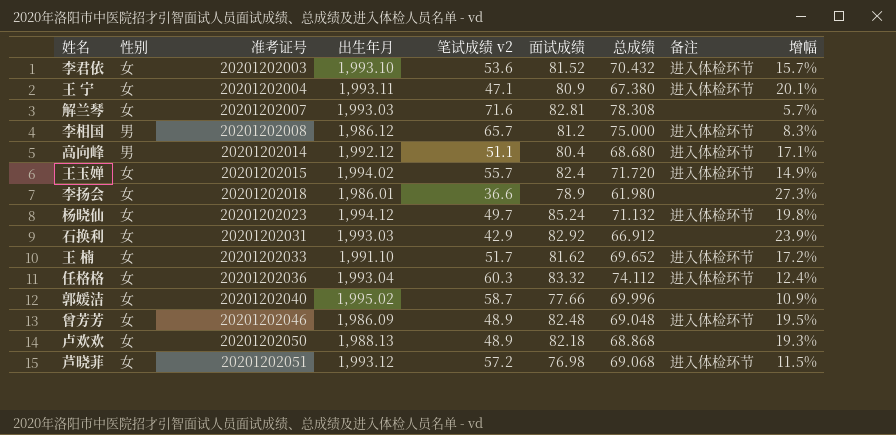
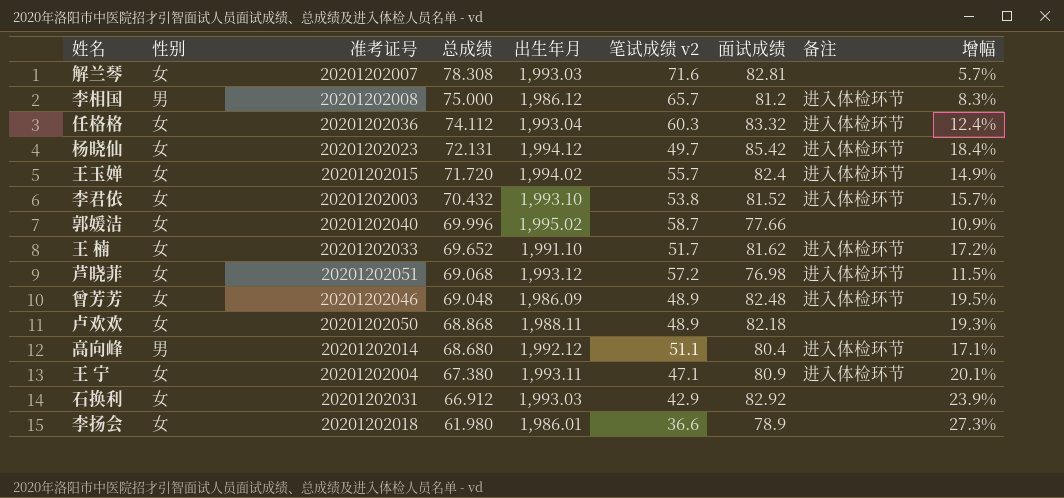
row order: 准考证号 ascending -> 总成绩 descending
column 总成绩 | position: 7 -> 4
杨晓仙 | 总成绩: 71.132 -> 72.131
杨晓仙 | 面试成绩: 85.24 -> 85.42
杨晓仙 | 增幅: 19.8% -> 18.4%
李君依 | 笔试成绩 v2: 53.6 -> 53.8
卢欢欢 | 出生年月: 1,988.13 -> 1,988.11

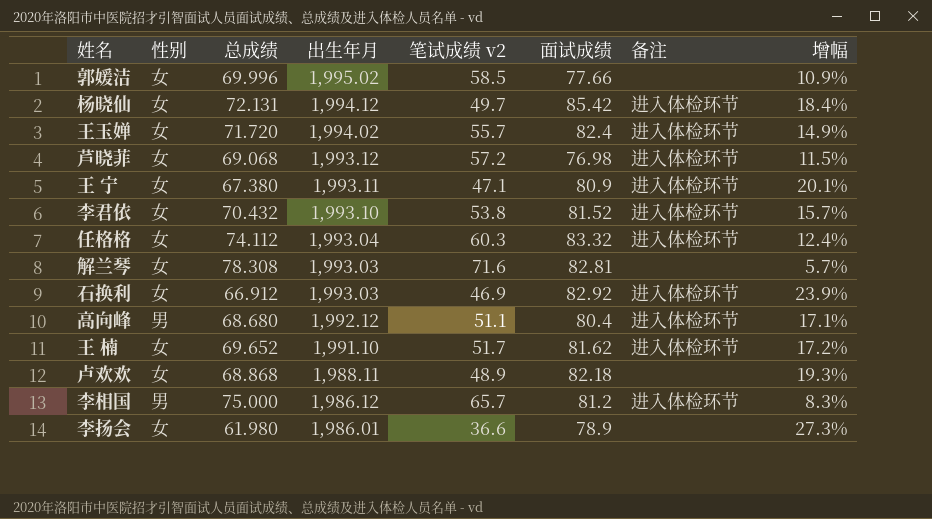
row order: 总成绩 descending -> 出生年月 descending
column 准考证号 | position: 3 -> none
row 曾芳芳: 女 | 20201202046 | 69.048 | 1,986.09 | 48.9 | 82.48 | 进入体检环节 | 19.5% -> none
郭媛洁 | 笔试成绩 v2: 58.7 -> 58.5
石换利 | 笔试成绩 v2: 42.9 -> 46.9
石换利 | 备注: none -> 进入体检环节

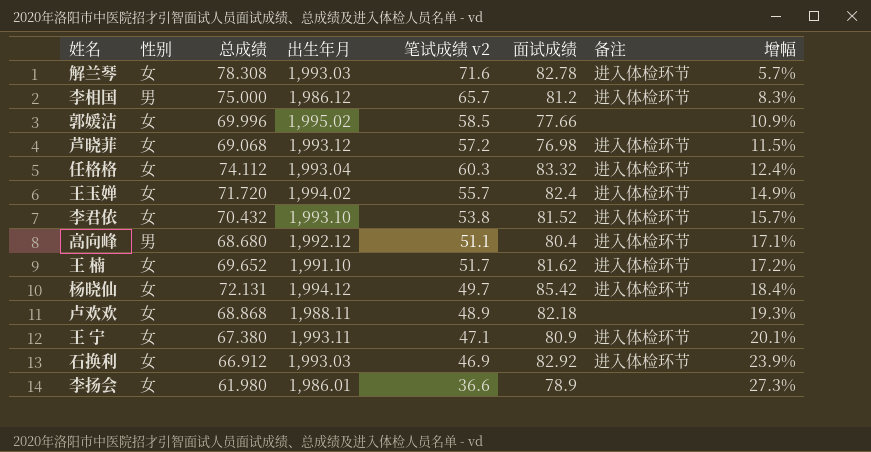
row order: 出生年月 descending -> 增幅 ascending
解兰琴 | 面试成绩: 82.81 -> 82.78
解兰琴 | 备注: none -> 进入体检环节

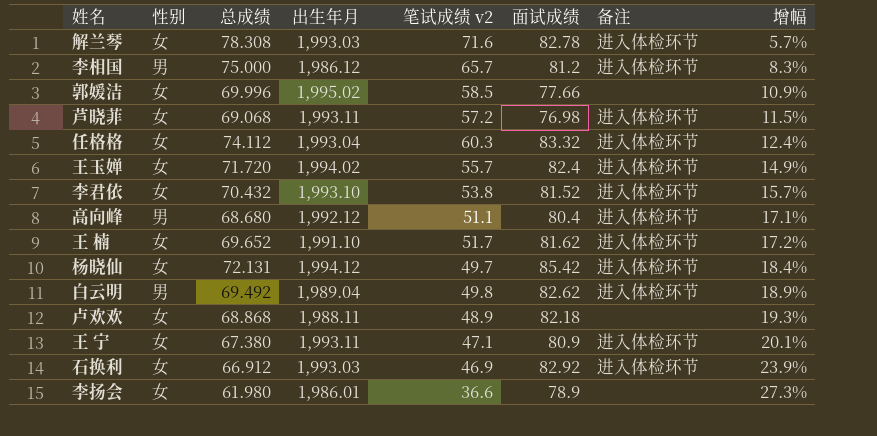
芦晓菲 | 出生年月: 1,993.12 -> 1,993.11
row 白云明: none -> 男 | 69.492 | 1,989.04 | 49.8 | 82.62 | 进入体检环节 | 18.9%

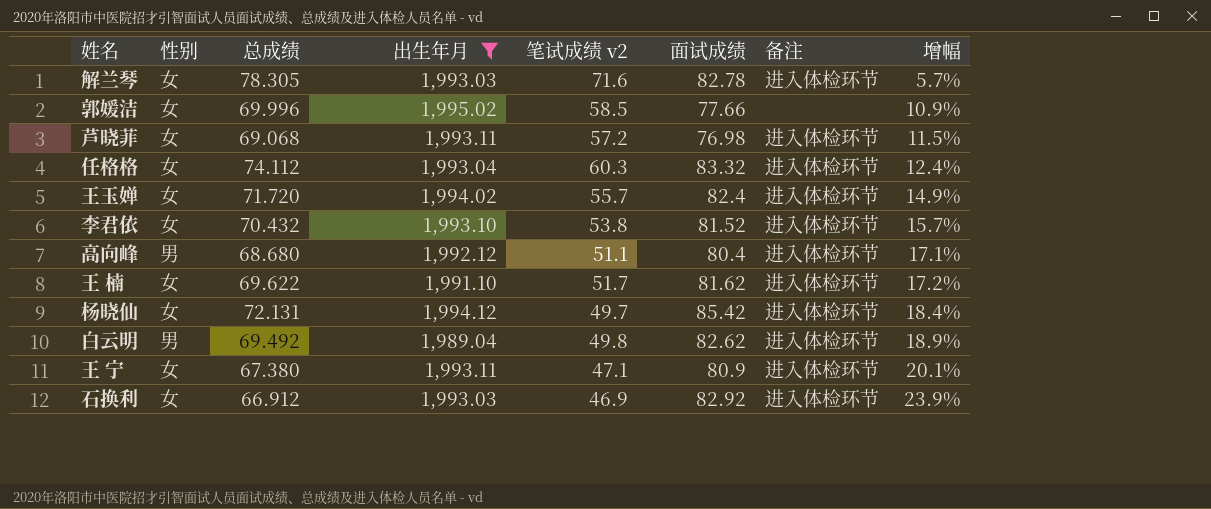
filter: none -> 出生年月 >= 1,989.04
解兰琴 | 总成绩: 78.308 -> 78.305
王 楠 | 总成绩: 69.652 -> 69.622

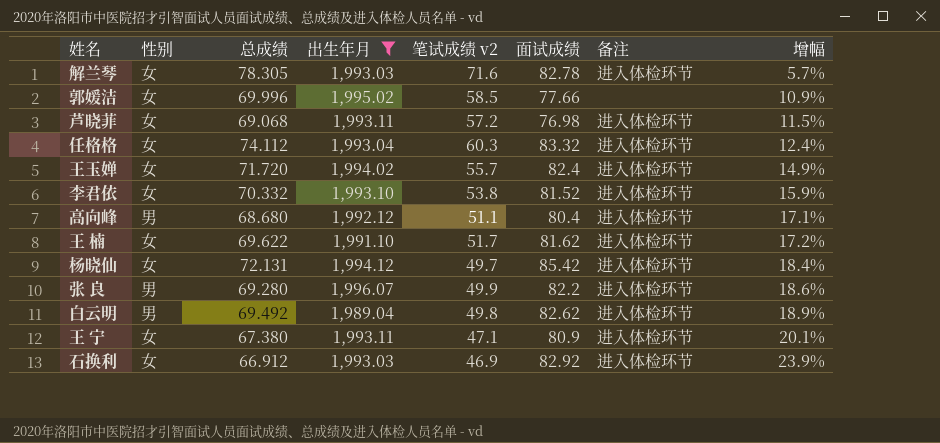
李君依 | 总成绩: 70.432 -> 70.332
李君依 | 增幅: 15.7% -> 15.9%
row 张 良: none -> 男 | 69.280 | 1,996.07 | 49.9 | 82.2 | 进入体检环节 | 18.6%

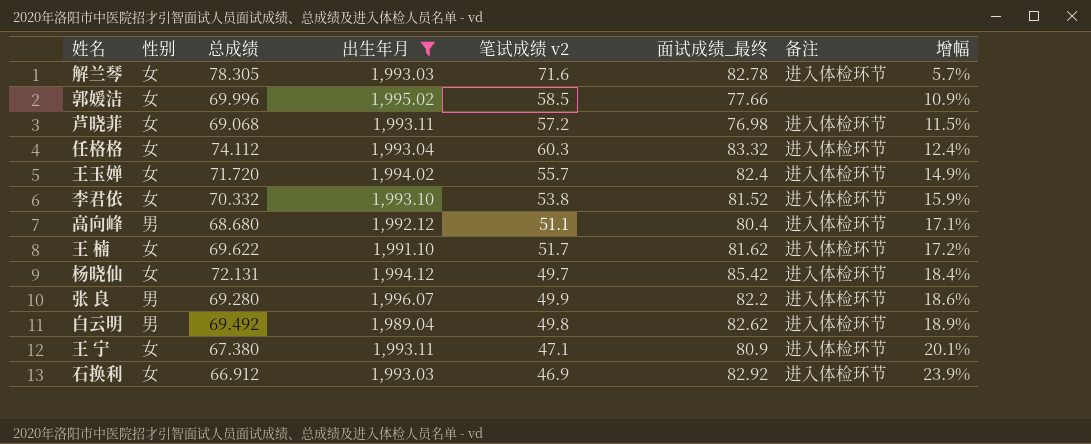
column name: 面试成绩 -> 面试成绩_最终

